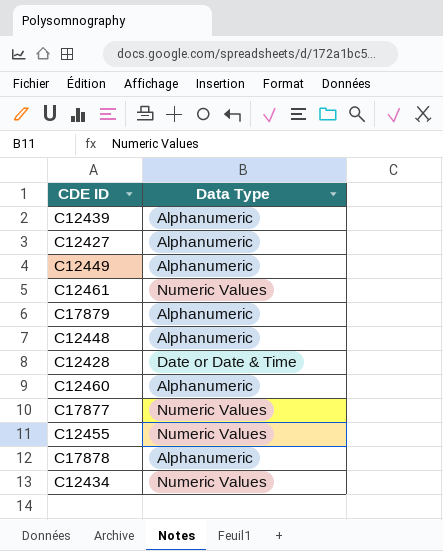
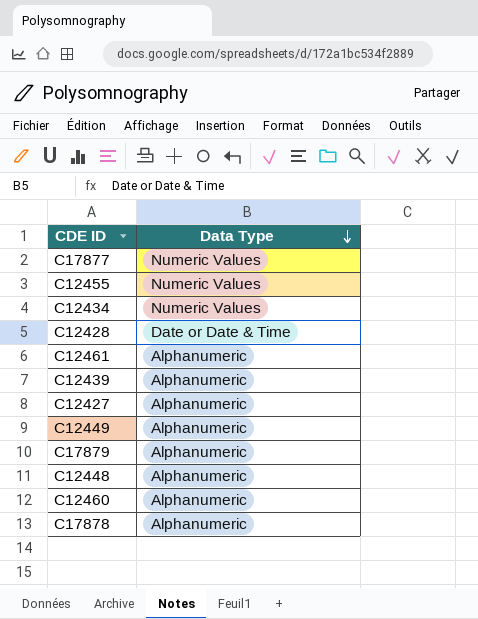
row order: none -> Data Type descending
C12461 | Data Type: Numeric Values -> Alphanumeric

